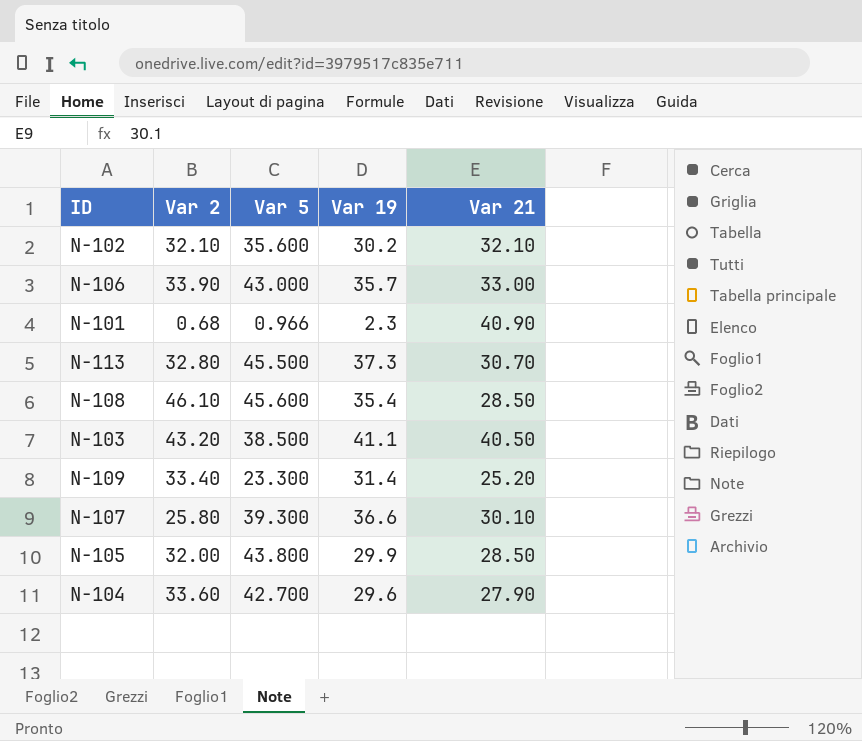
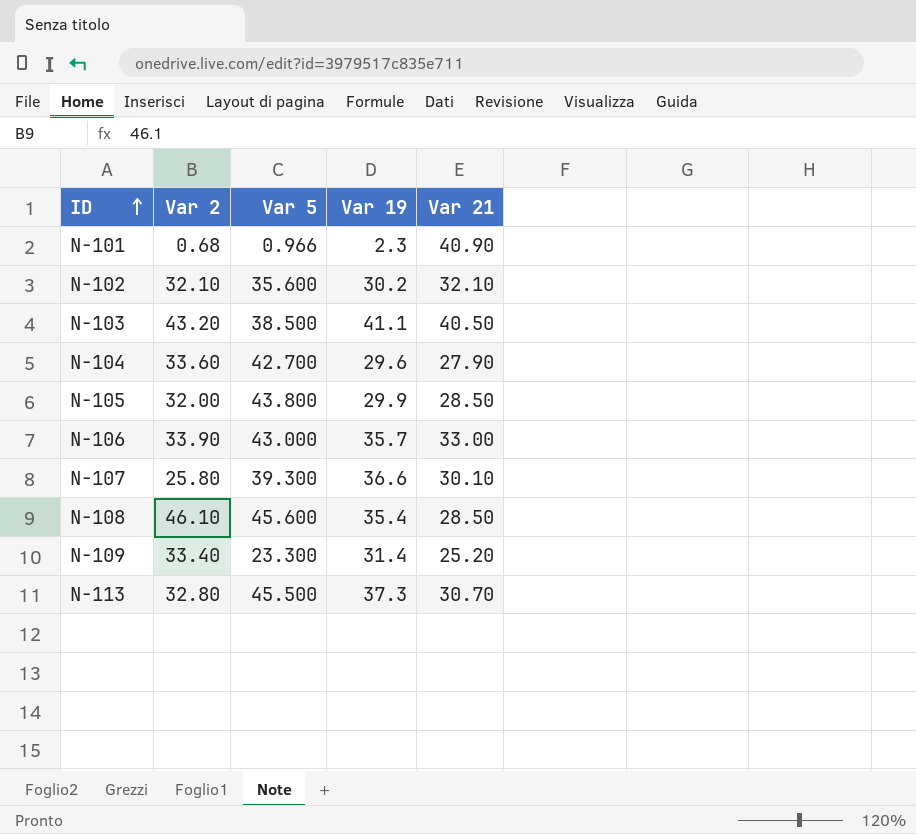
row order: none -> ID ascending

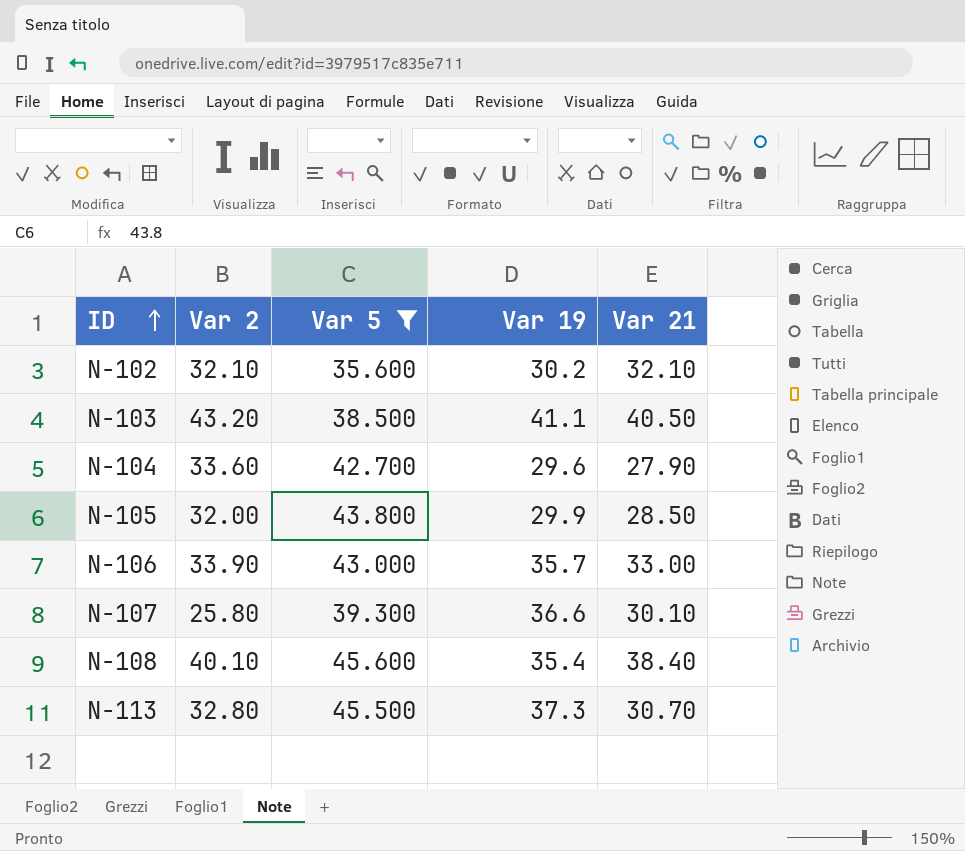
filter: none -> Var 5 >= 35.600
N-108 | Var 2: 46.10 -> 40.10
N-108 | Var 21: 28.50 -> 38.40

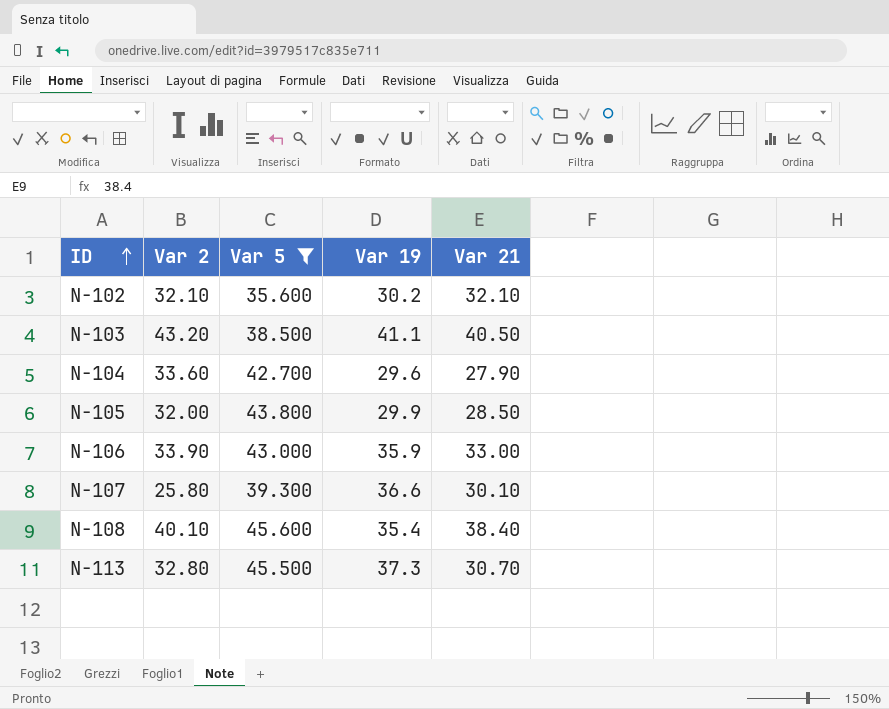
N-106 | Var 19: 35.7 -> 35.9

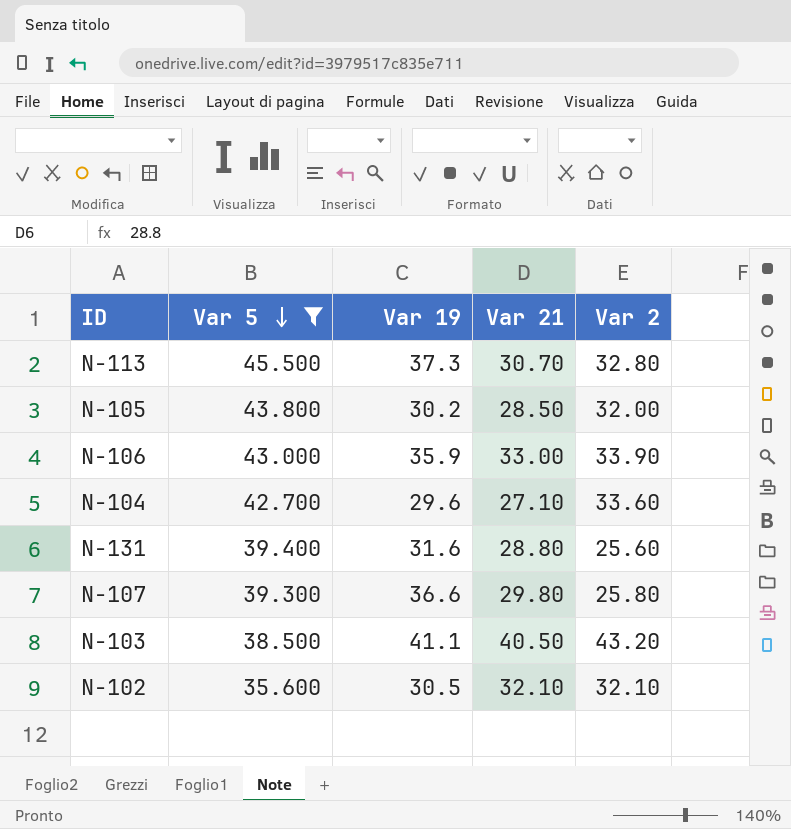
row order: ID ascending -> Var 5 descending
column Var 2 | position: 2 -> 5
row N-108: 40.10 | 45.600 | 35.4 | 38.40 -> none
N-105 | Var 19: 29.9 -> 30.2
N-104 | Var 21: 27.90 -> 27.10
row N-131: none -> 39.400 | 31.6 | 28.80 | 25.60
N-107 | Var 21: 30.10 -> 29.80
N-102 | Var 19: 30.2 -> 30.5

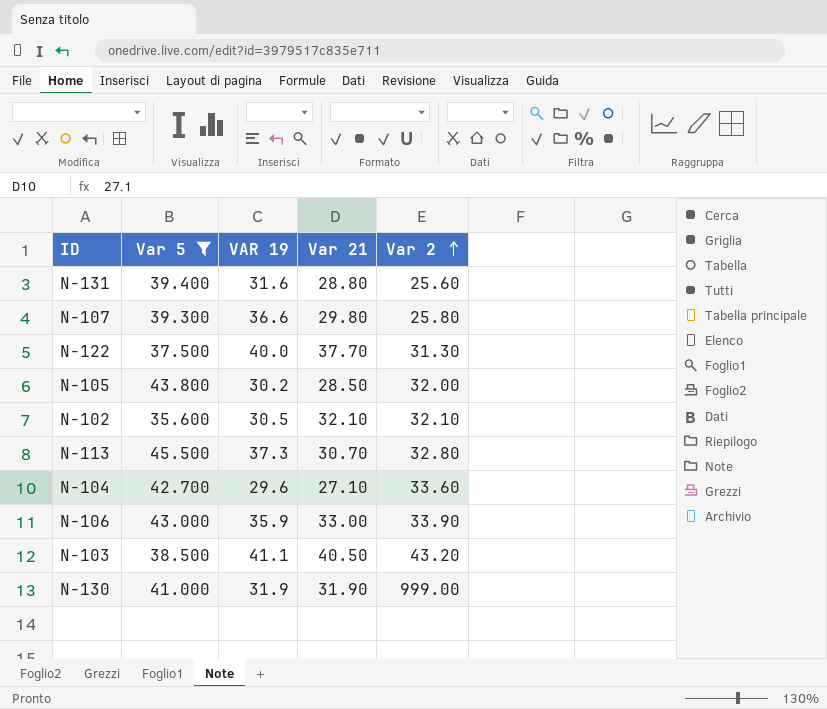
row order: Var 5 descending -> Var 2 ascending
column name: Var 19 -> VAR 19
row N-122: none -> 37.500 | 40.0 | 37.70 | 31.30
row N-130: none -> 41.000 | 31.9 | 31.90 | 999.00

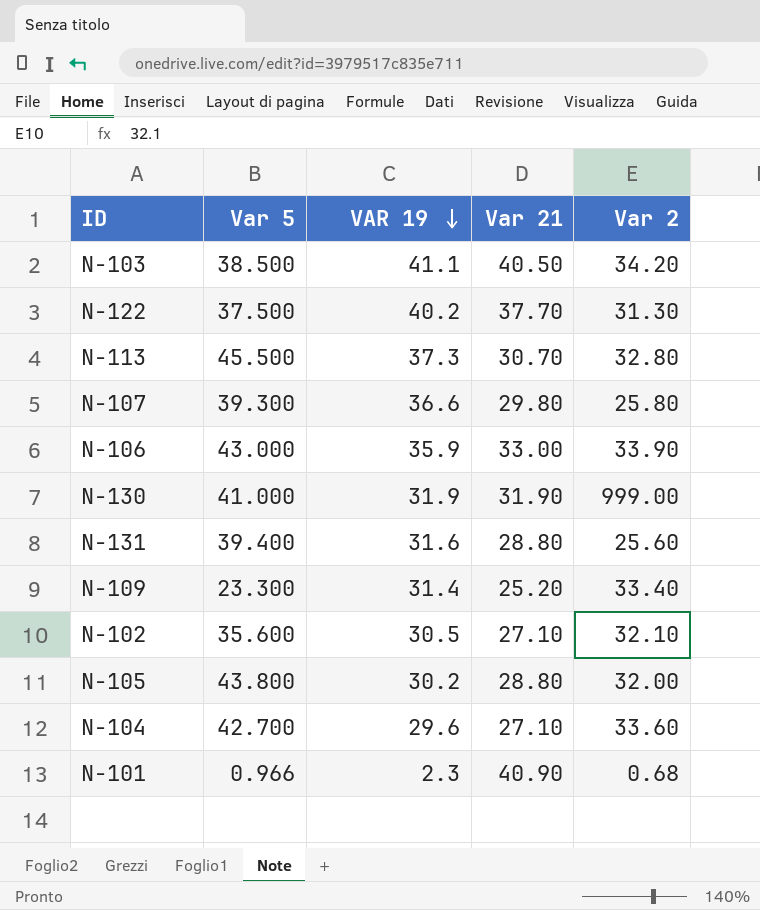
filter: Var 5 >= 35.600 -> none
row order: Var 2 ascending -> VAR 19 descending
N-103 | Var 2: 43.20 -> 34.20
N-122 | VAR 19: 40.0 -> 40.2
N-102 | Var 21: 32.10 -> 27.10
N-105 | Var 21: 28.50 -> 28.80

